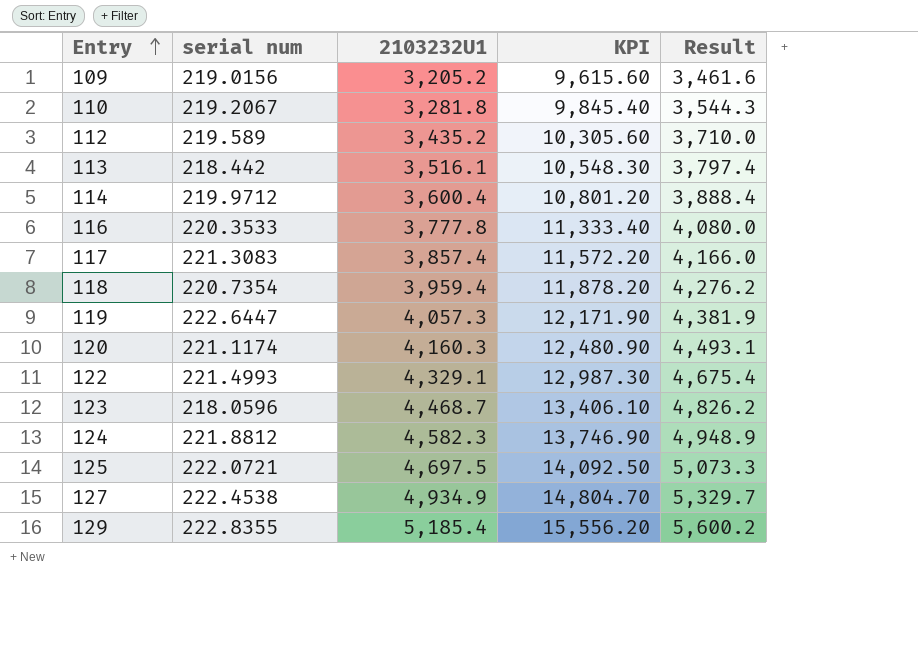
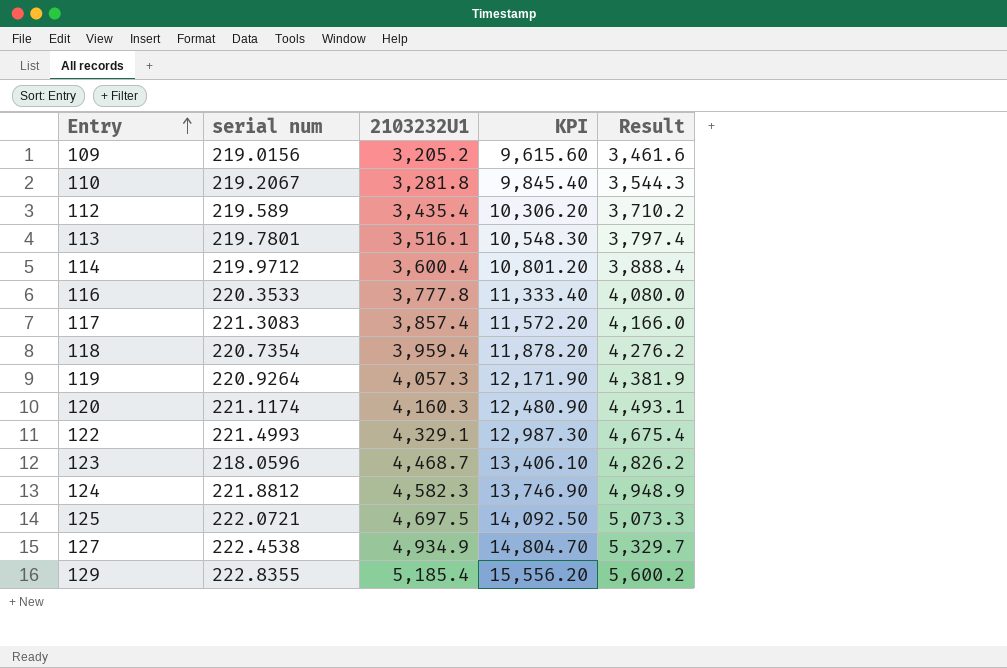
112 | 2103232U1: 3,435.2 -> 3,435.4
112 | KPI: 10,305.60 -> 10,306.20
112 | Result: 3,710.0 -> 3,710.2
113 | serial num: 218.442 -> 219.7801
119 | serial num: 222.6447 -> 220.9264

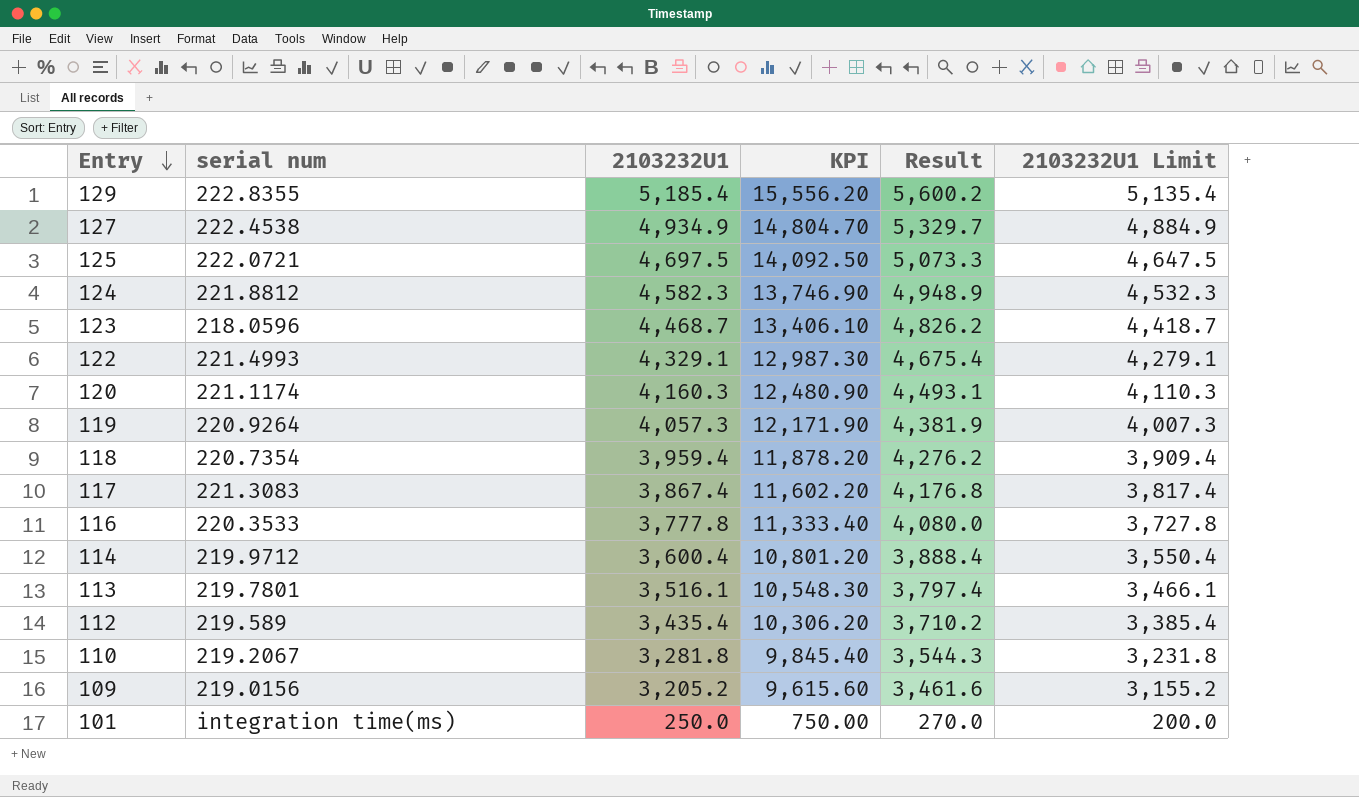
row order: Entry ascending -> Entry descending
column 2103232U1 Limit | formula: none -> [2103232U1] - 50
117 | 2103232U1: 3,857.4 -> 3,867.4
117 | KPI: 11,572.20 -> 11,602.20
117 | Result: 4,166.0 -> 4,176.8
row 101: none -> integration time(ms) | 250.0 | 750.00 | 270.0 | 200.0

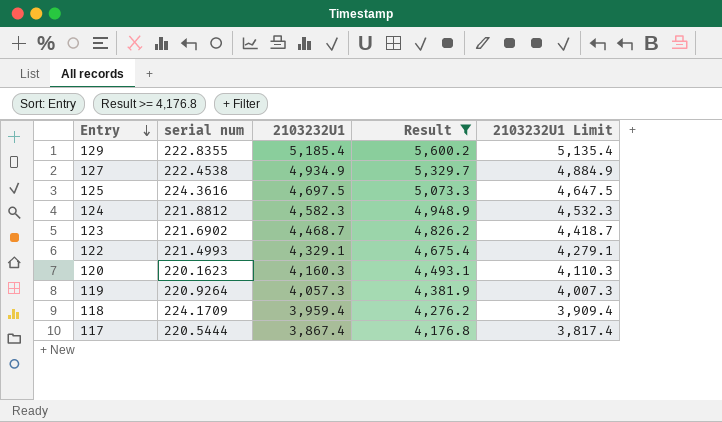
filter: none -> Result >= 4,176.8
column KPI | formula: [2103232U1] * 3 -> none
125 | serial num: 222.0721 -> 224.3616
123 | serial num: 218.0596 -> 221.6902
120 | serial num: 221.1174 -> 220.1623
118 | serial num: 220.7354 -> 224.1709
117 | serial num: 221.3083 -> 220.5444

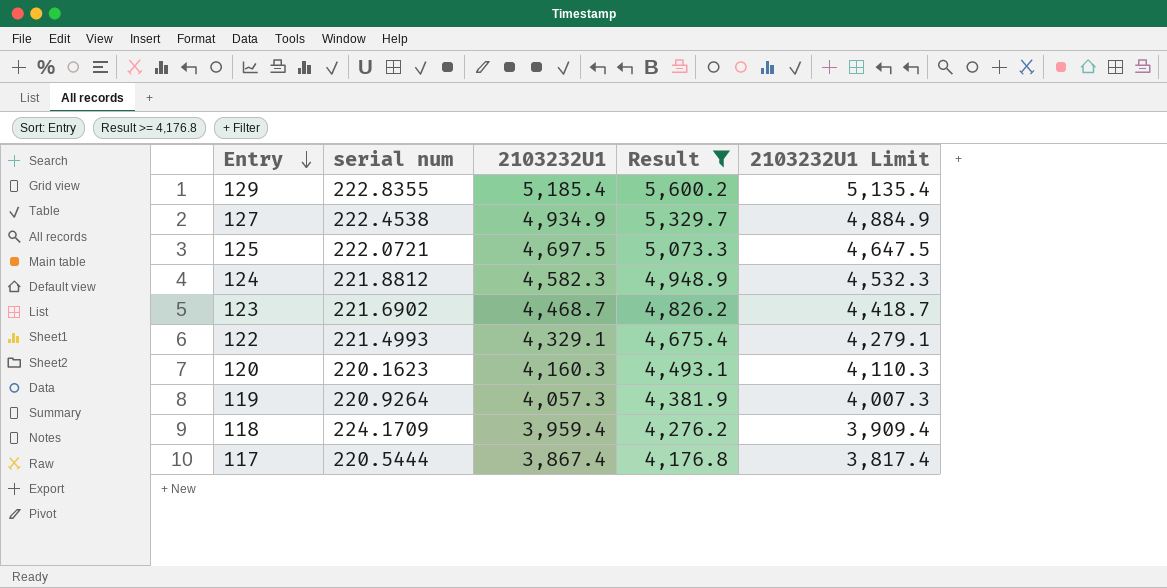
125 | serial num: 224.3616 -> 222.0721

